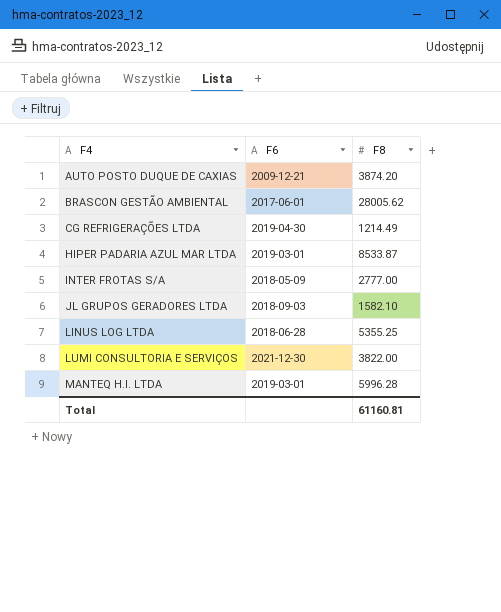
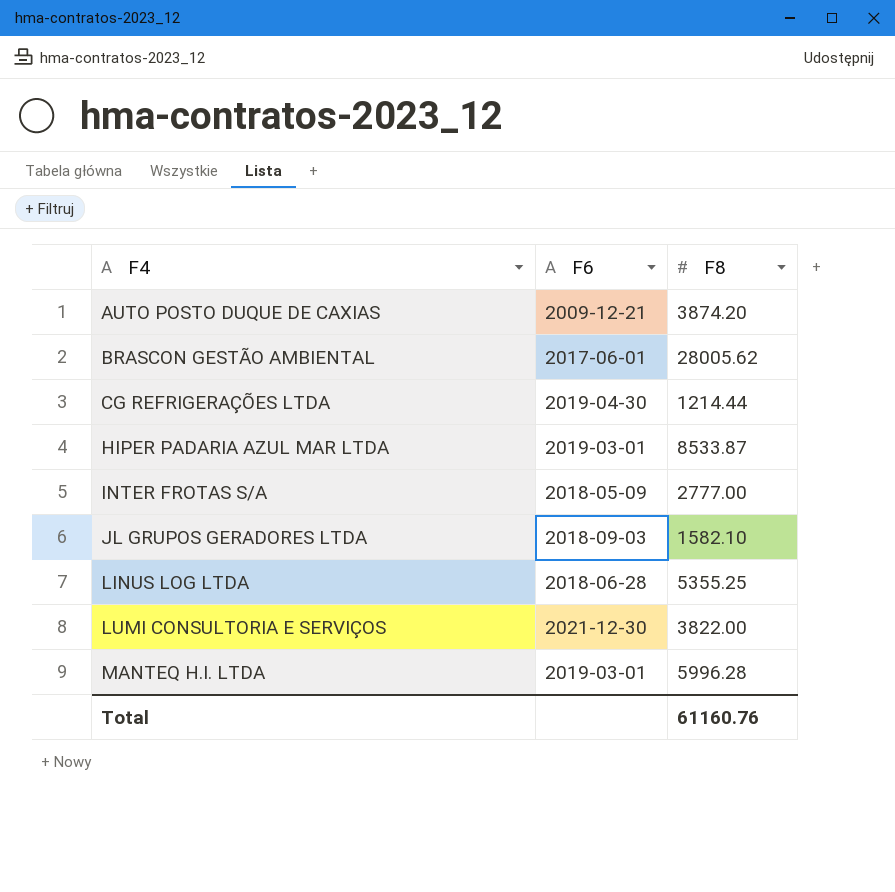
CG REFRIGERAÇÕES LTDA | F8: 1214.49 -> 1214.44
Total | F8: 61160.81 -> 61160.76

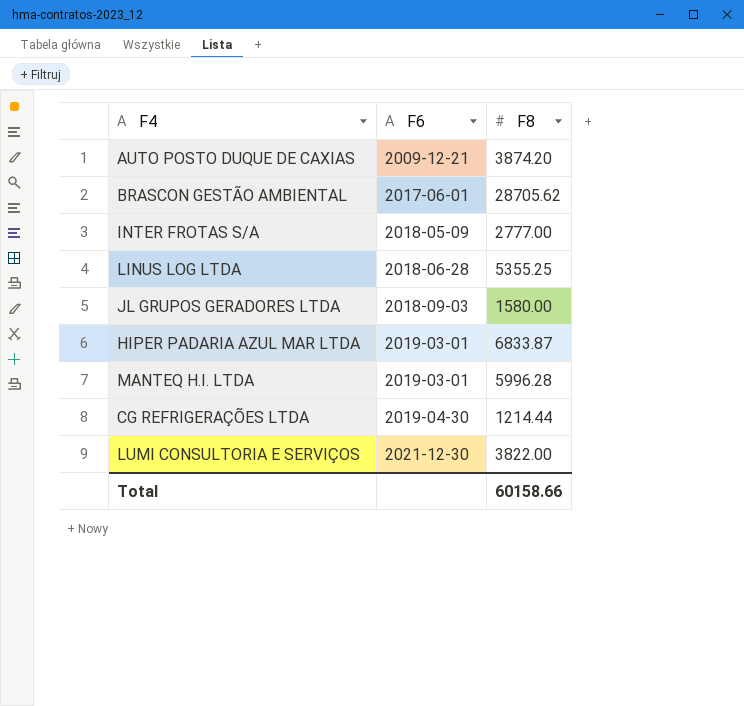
row order: F4 ascending -> F6 ascending
BRASCON GESTÃO AMBIENTAL | F8: 28005.62 -> 28705.62
JL GRUPOS GERADORES LTDA | F8: 1582.10 -> 1580.00
HIPER PADARIA AZUL MAR LTDA | F8: 8533.87 -> 6833.87
Total | F8: 61160.76 -> 60158.66

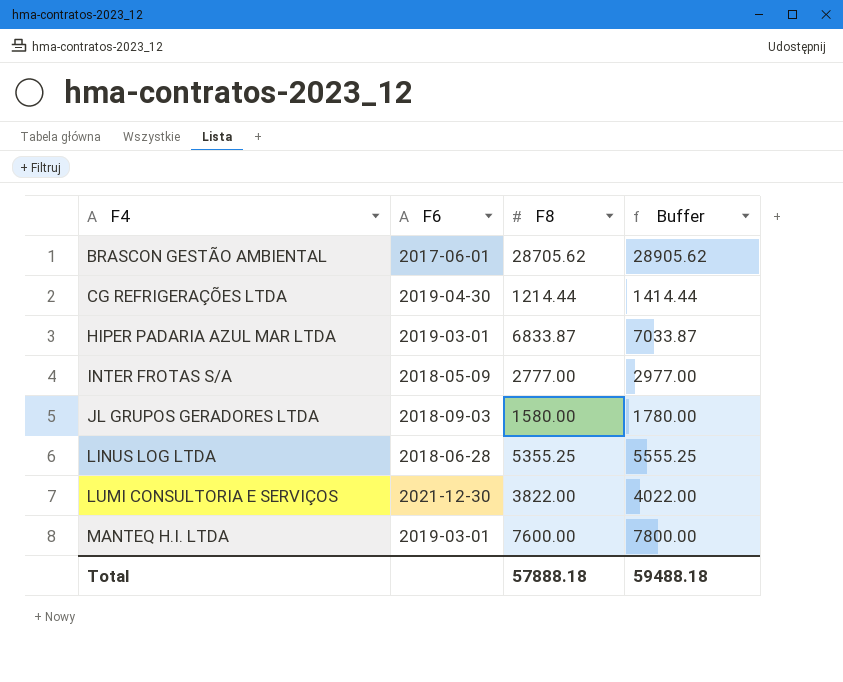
row order: F6 ascending -> F4 ascending
column Buffer | formula: none -> [F8] + 200
row AUTO POSTO DUQUE DE CAXIAS: 2009-12-21 | 3874.20 -> none
MANTEQ H.I. LTDA | F8: 5996.28 -> 7600.00
Total | F8: 60158.66 -> 57888.18

